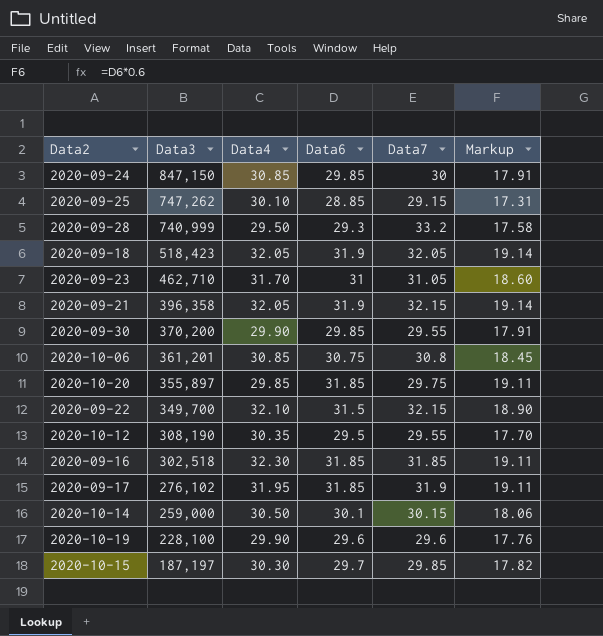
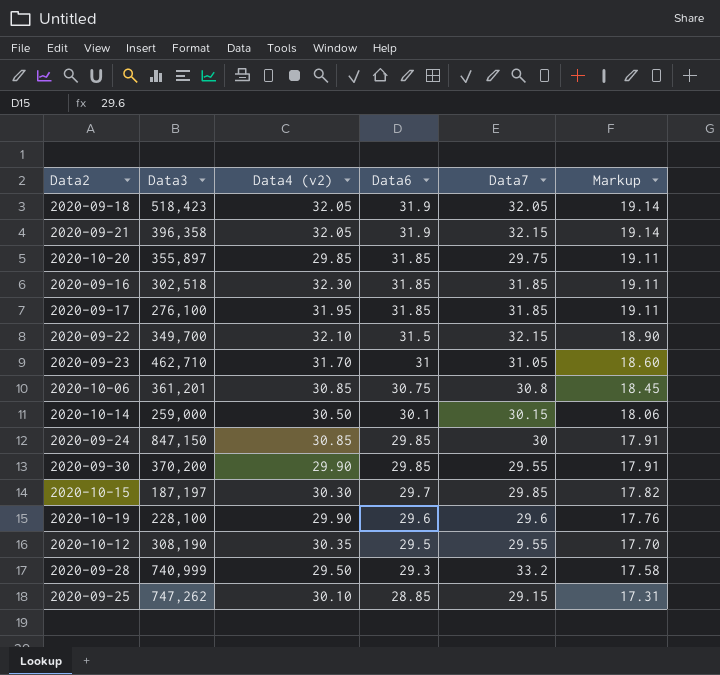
row order: Data3 descending -> Data6 descending
column name: Data4 -> Data4 (v2)
2020-09-17 | Data3: 276,102 -> 276,100
2020-09-17 | Data7: 31.9 -> 31.85

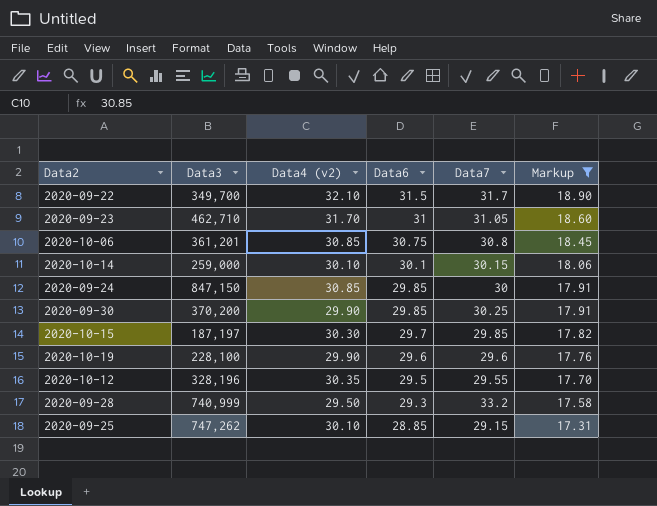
filter: none -> Markup <= 18.90
2020-09-22 | Data7: 32.15 -> 31.7
2020-10-14 | Data4 (v2): 30.50 -> 30.10
2020-09-30 | Data7: 29.55 -> 30.25
2020-10-12 | Data3: 308,190 -> 328,196

